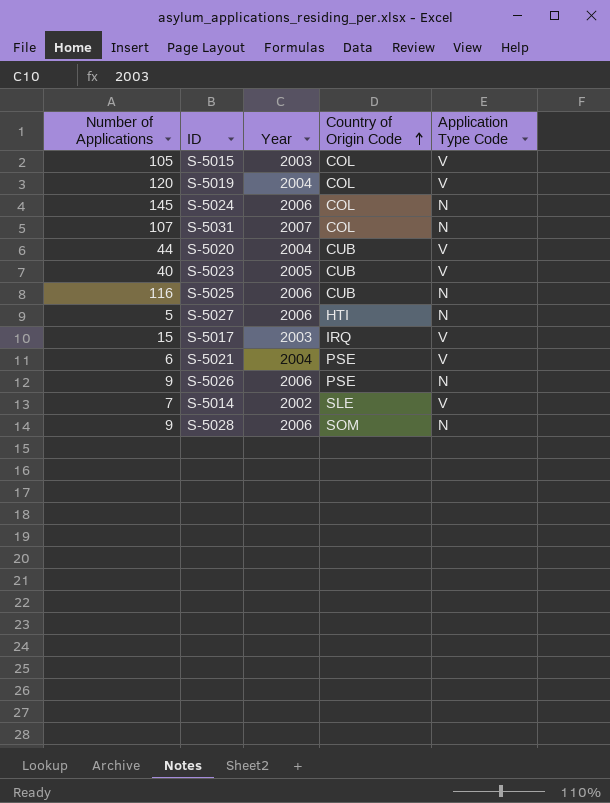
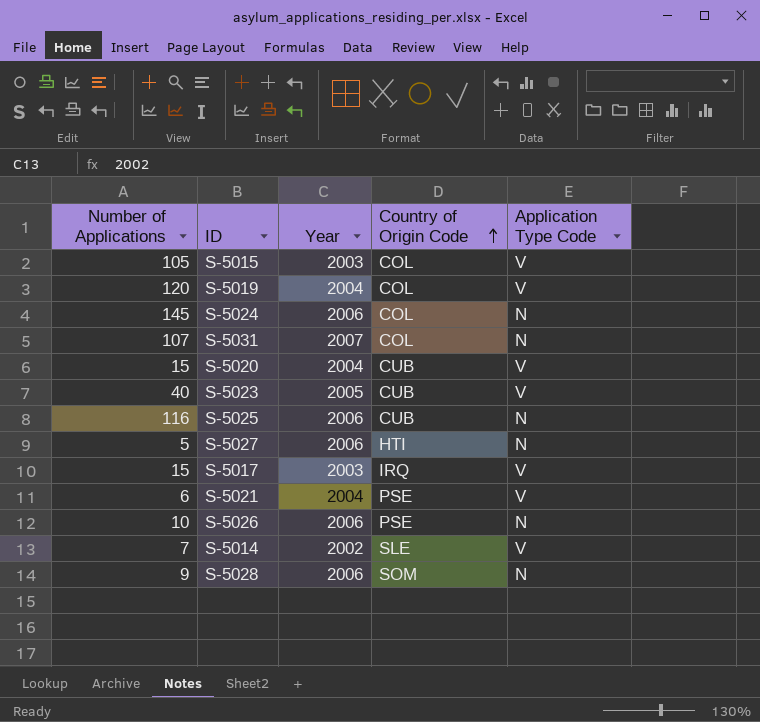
S-5020 | Number of Applications: 44 -> 15
S-5026 | Number of Applications: 9 -> 10

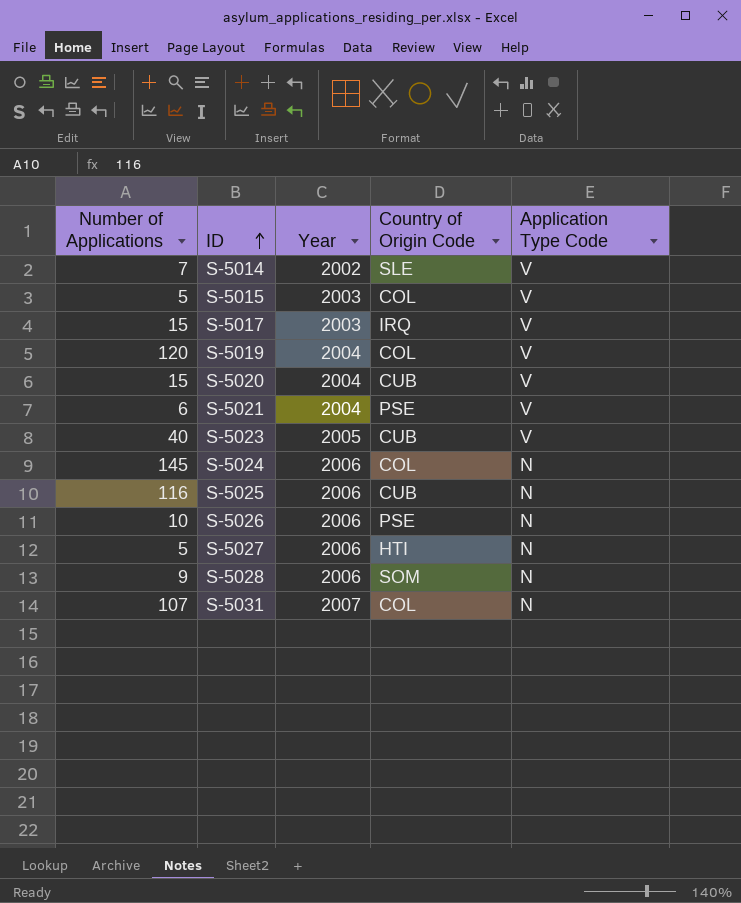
row order: Country of Origin Code ascending -> ID ascending
S-5015 | Number of Applications: 105 -> 5

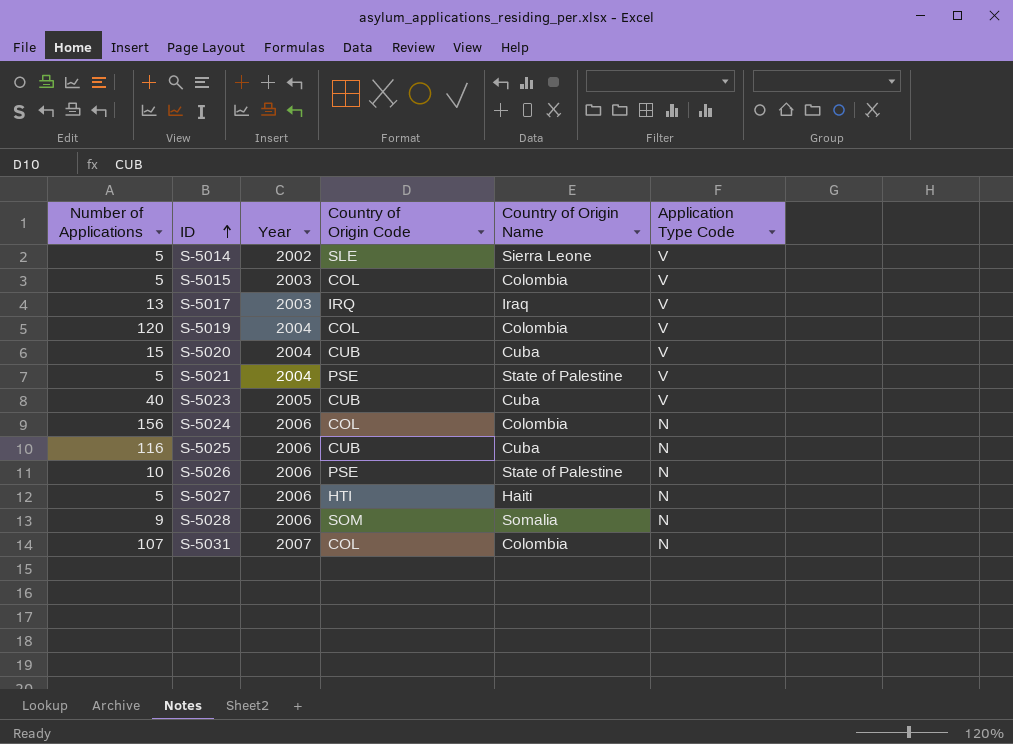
column Country of Origin Name | position: none -> 5
S-5014 | Number of Applications: 7 -> 5
S-5017 | Number of Applications: 15 -> 13
S-5021 | Number of Applications: 6 -> 5
S-5024 | Number of Applications: 145 -> 156

